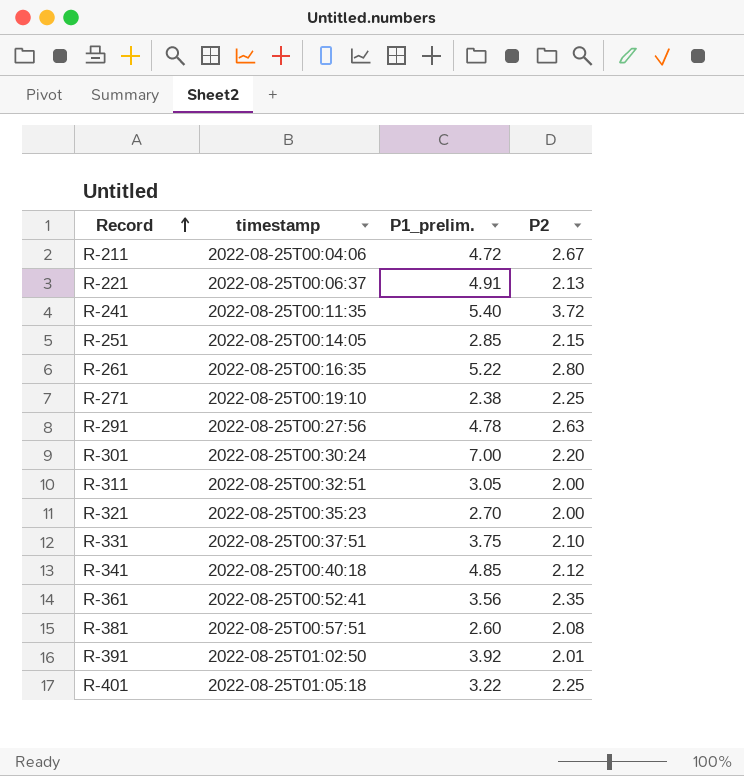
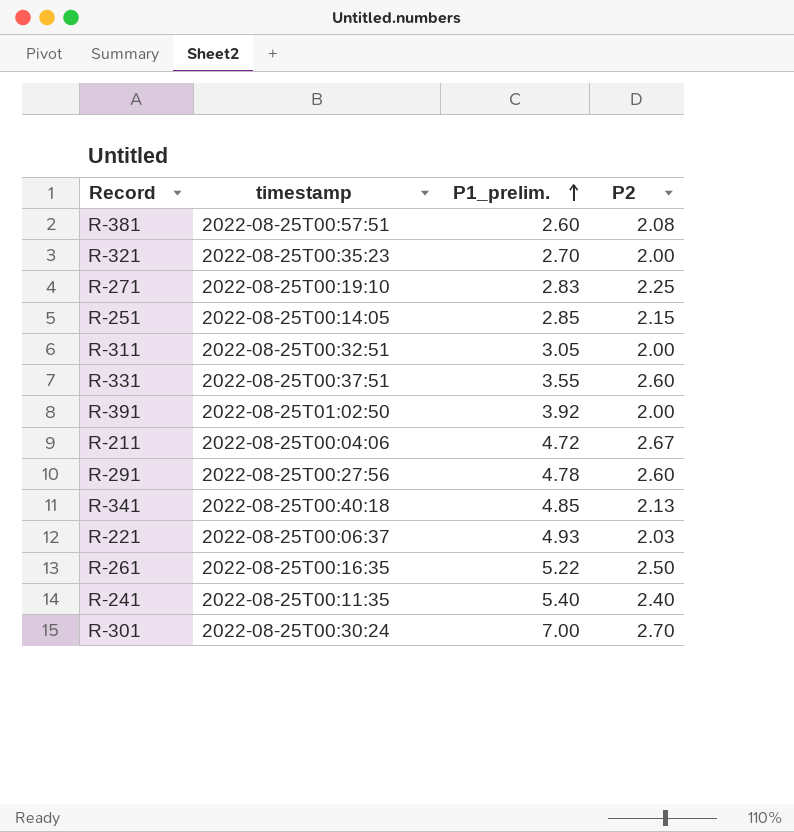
row order: Record ascending -> P1_prelim. ascending
row R-361: 2022-08-25T00:52:41 | 3.56 | 2.35 -> none
row R-401: 2022-08-25T01:05:18 | 3.22 | 2.25 -> none
R-271 | P1_prelim.: 2.38 -> 2.83
R-331 | P1_prelim.: 3.75 -> 3.55
R-331 | P2: 2.10 -> 2.60
R-391 | P2: 2.01 -> 2.00
R-291 | P2: 2.63 -> 2.60
R-341 | P2: 2.12 -> 2.13
R-221 | P1_prelim.: 4.91 -> 4.93
R-221 | P2: 2.13 -> 2.03
R-261 | P2: 2.80 -> 2.50
R-241 | P2: 3.72 -> 2.40
R-301 | P2: 2.20 -> 2.70

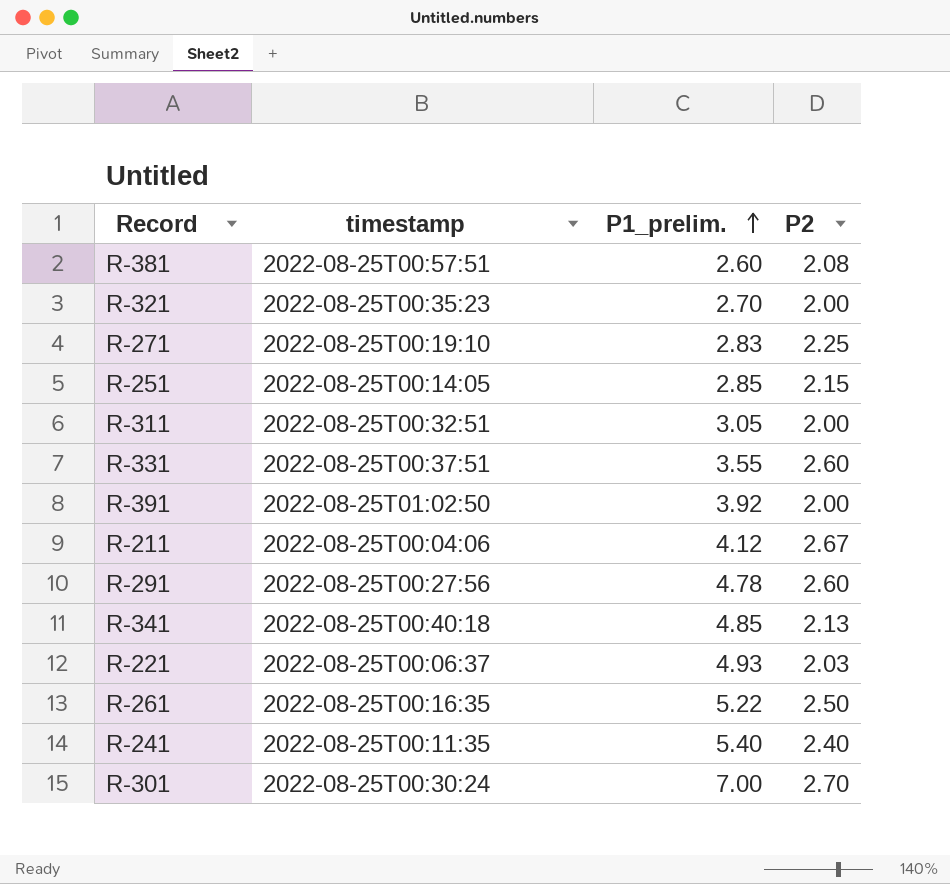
R-211 | P1_prelim.: 4.72 -> 4.12

